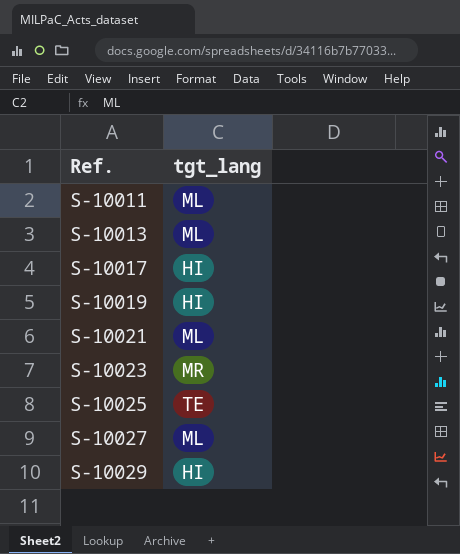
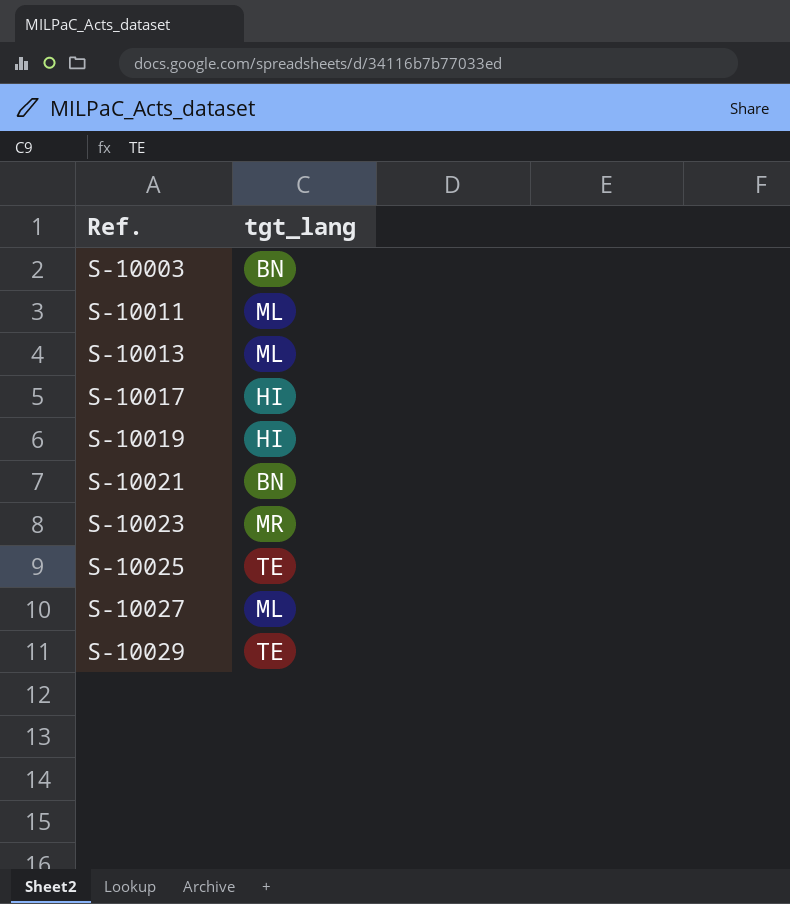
row S-10003: none -> BN
S-10021 | tgt_lang: ML -> BN
S-10029 | tgt_lang: HI -> TE

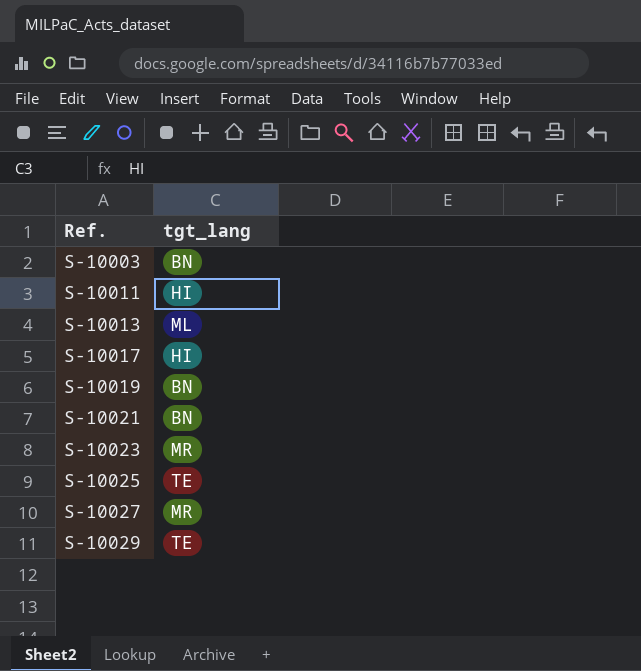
S-10011 | tgt_lang: ML -> HI
S-10019 | tgt_lang: HI -> BN
S-10027 | tgt_lang: ML -> MR

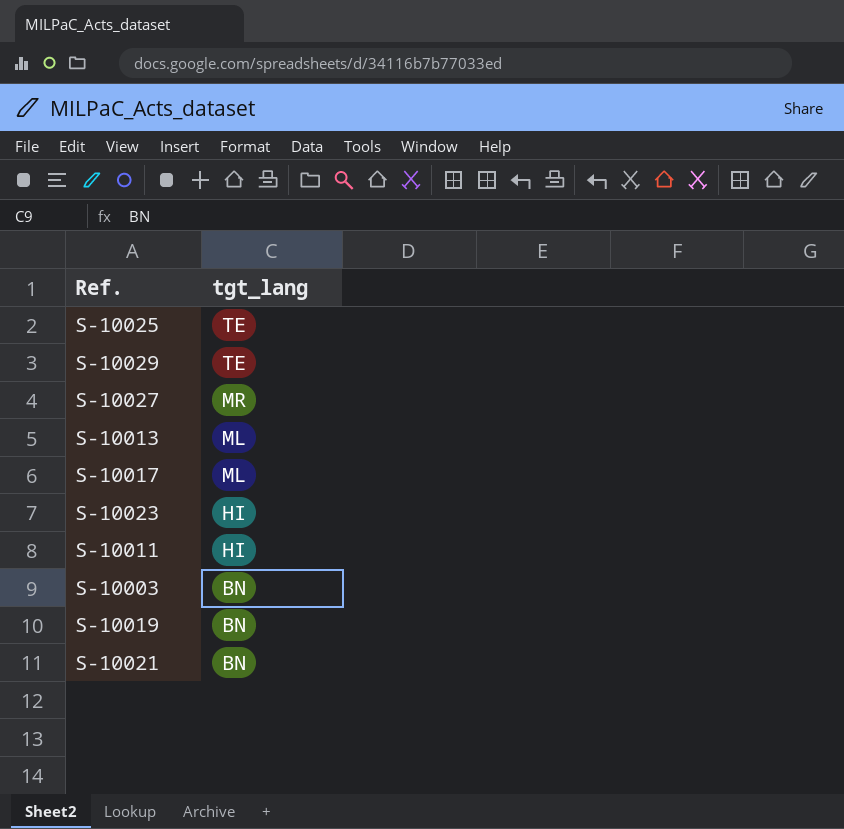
row order: Ref. ascending -> tgt_lang descending
S-10017 | tgt_lang: HI -> ML
S-10023 | tgt_lang: MR -> HI

